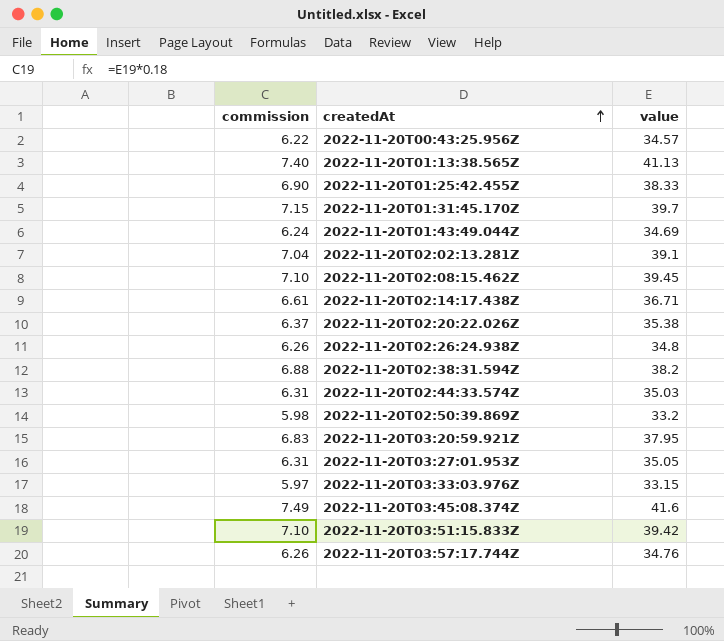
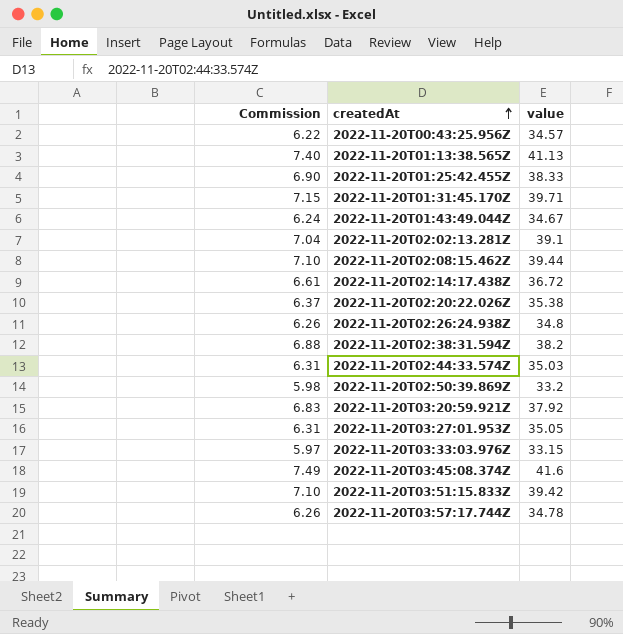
column name: commission -> Commission
2022-11-20T01:31:45.170Z | value: 39.7 -> 39.71
2022-11-20T01:43:49.044Z | value: 34.69 -> 34.67
2022-11-20T02:08:15.462Z | value: 39.45 -> 39.44
2022-11-20T02:14:17.438Z | value: 36.71 -> 36.72
2022-11-20T03:20:59.921Z | value: 37.95 -> 37.92
2022-11-20T03:57:17.744Z | value: 34.76 -> 34.78

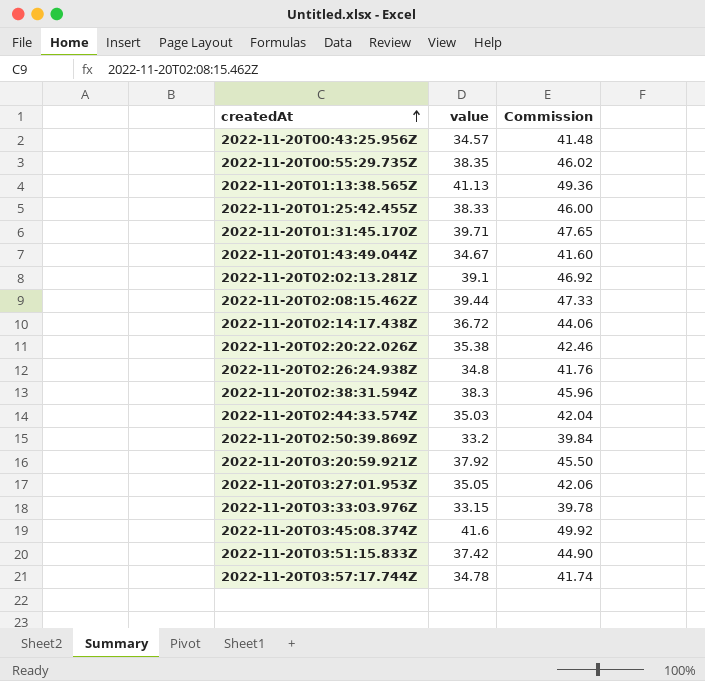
column Commission | formula: [value] * 0.18 -> [value] * 1.2
column Commission | position: 1 -> 3
row 2022-11-20T00:55:29.735Z: none -> 38.35 | 46.02
2022-11-20T02:38:31.594Z | value: 38.2 -> 38.3
2022-11-20T03:51:15.833Z | value: 39.42 -> 37.42

